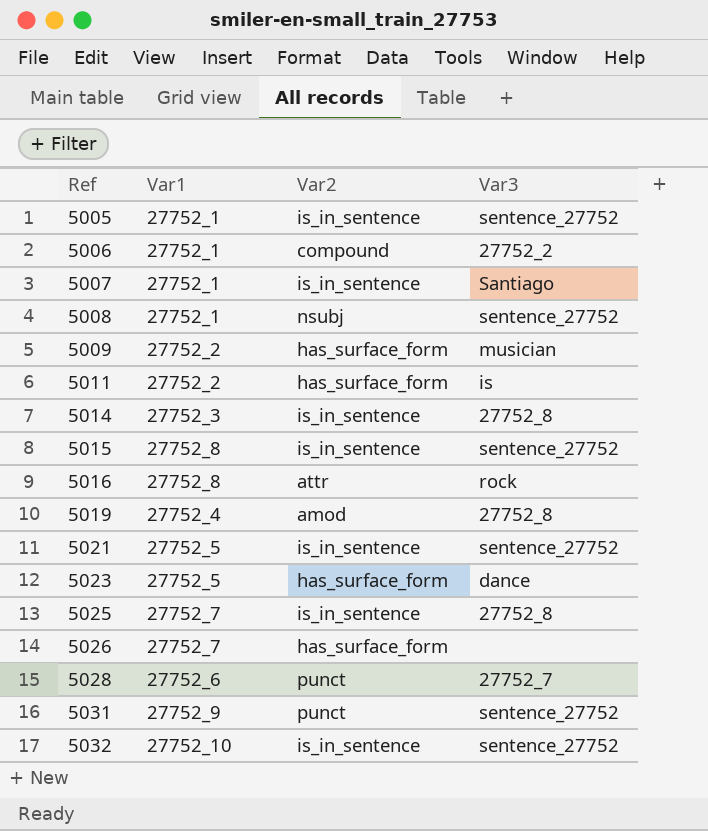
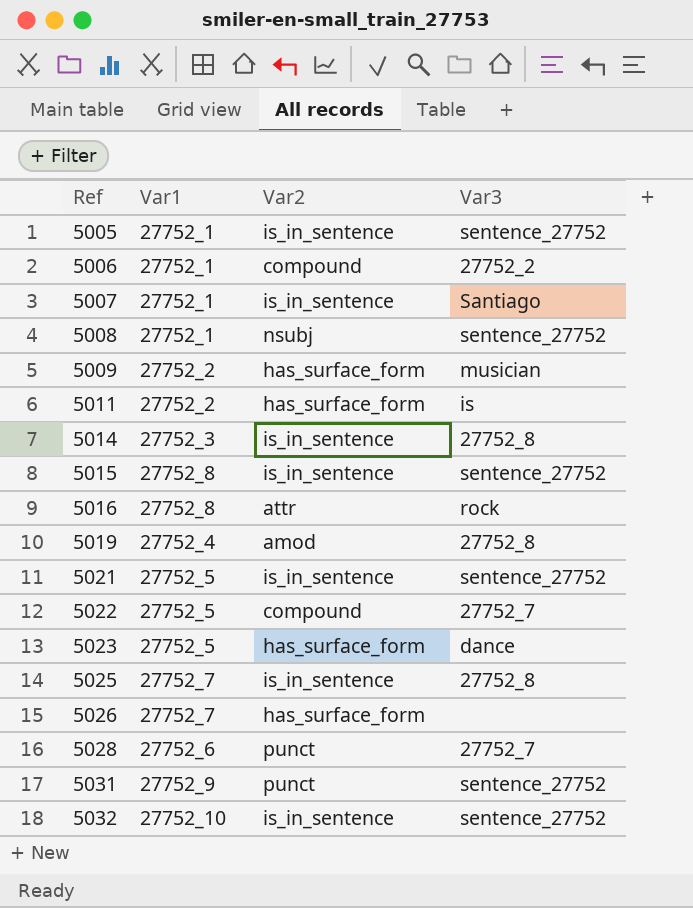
row 5022: none -> 27752_5 | compound | 27752_7

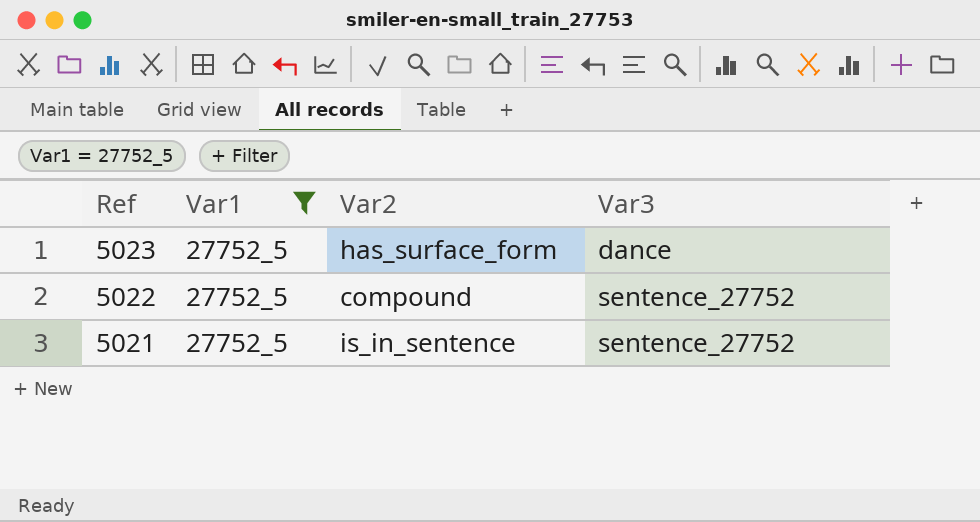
filter: none -> Var1 = 27752_5
row order: Ref ascending -> Ref descending
5022 | Var3: 27752_7 -> sentence_27752

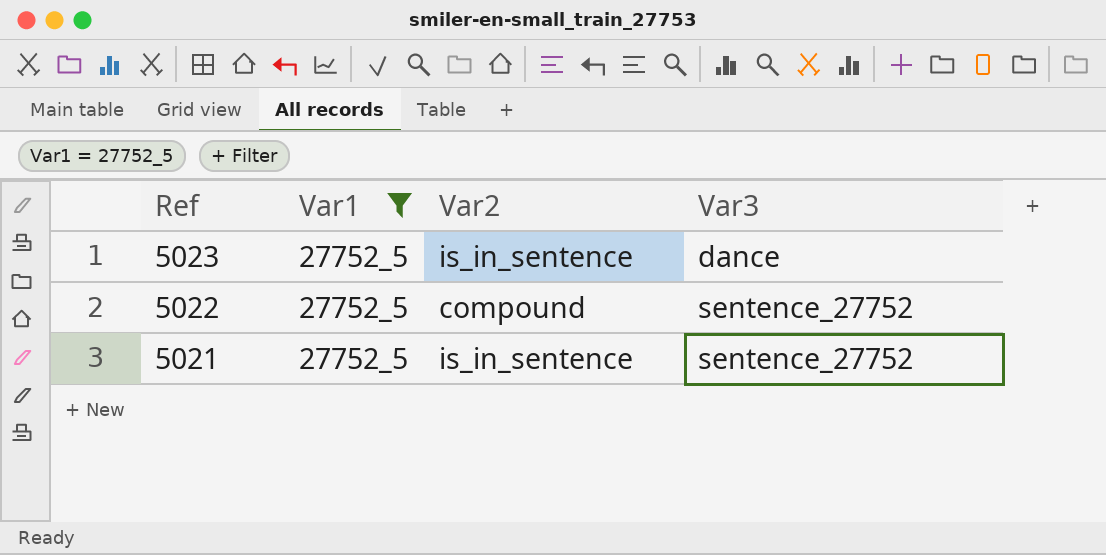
5023 | Var2: has_surface_form -> is_in_sentence

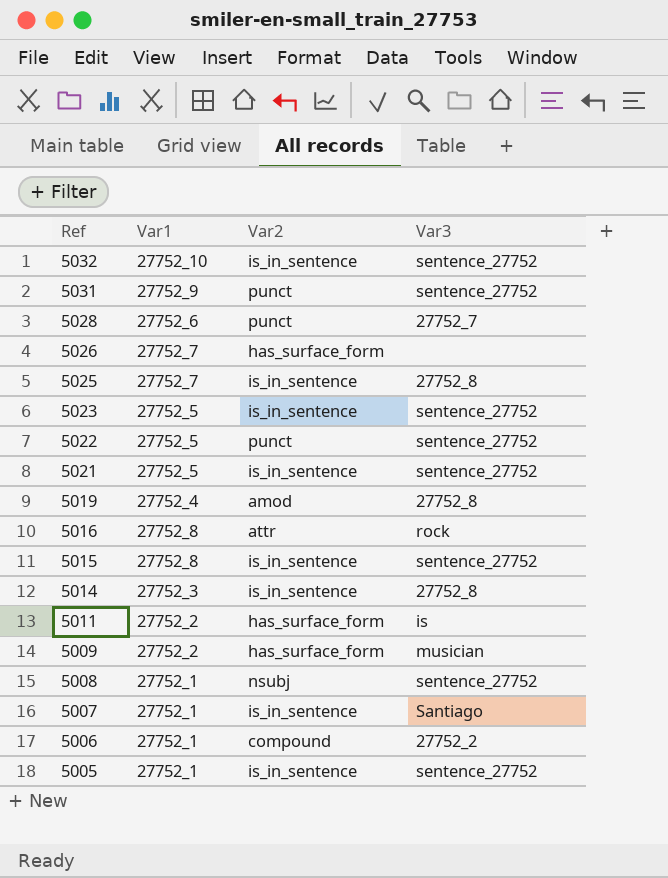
filter: Var1 = 27752_5 -> none
5023 | Var3: dance -> sentence_27752
5022 | Var2: compound -> punct

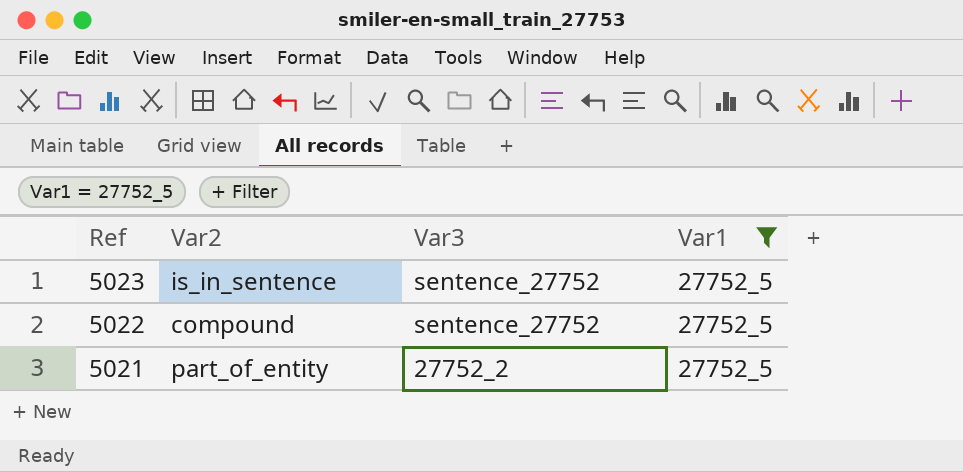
filter: none -> Var1 = 27752_5
column Var1 | position: 2 -> 4
5022 | Var2: punct -> compound
5021 | Var2: is_in_sentence -> part_of_entity
5021 | Var3: sentence_27752 -> 27752_2

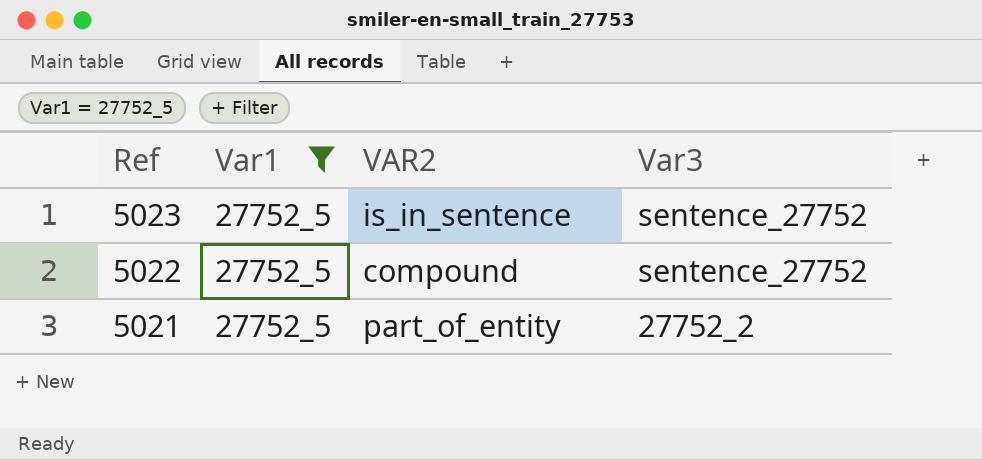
column Var1 | position: 4 -> 2
column name: Var2 -> VAR2

